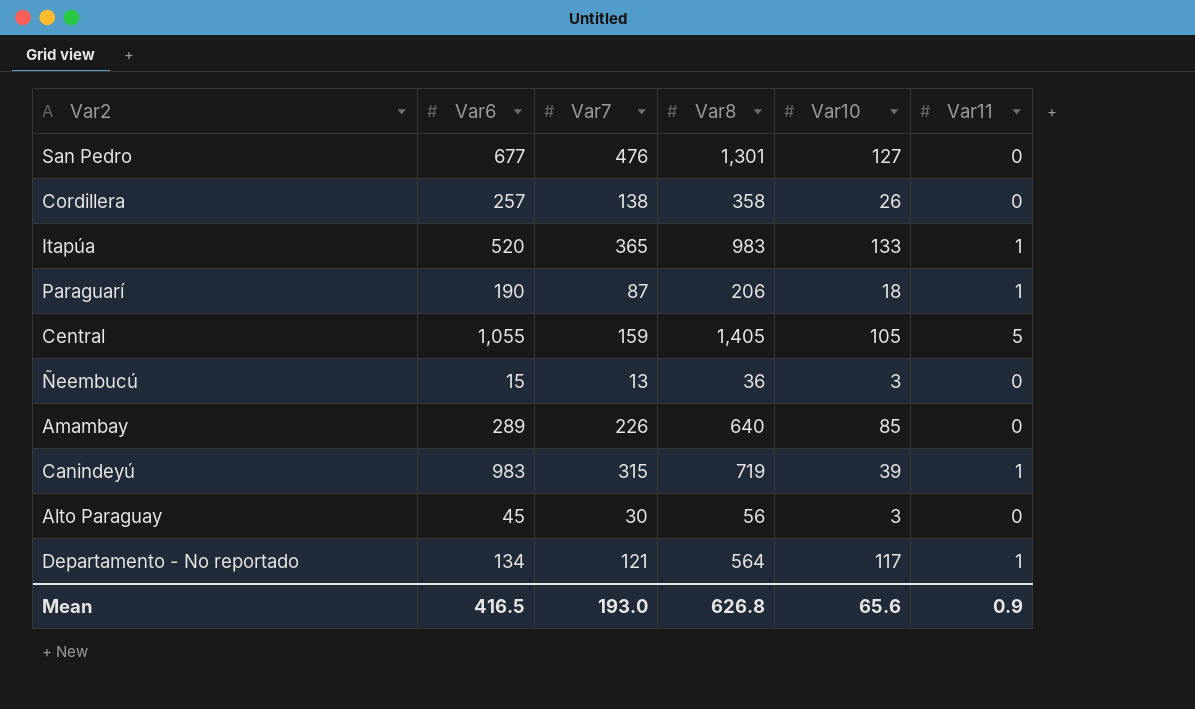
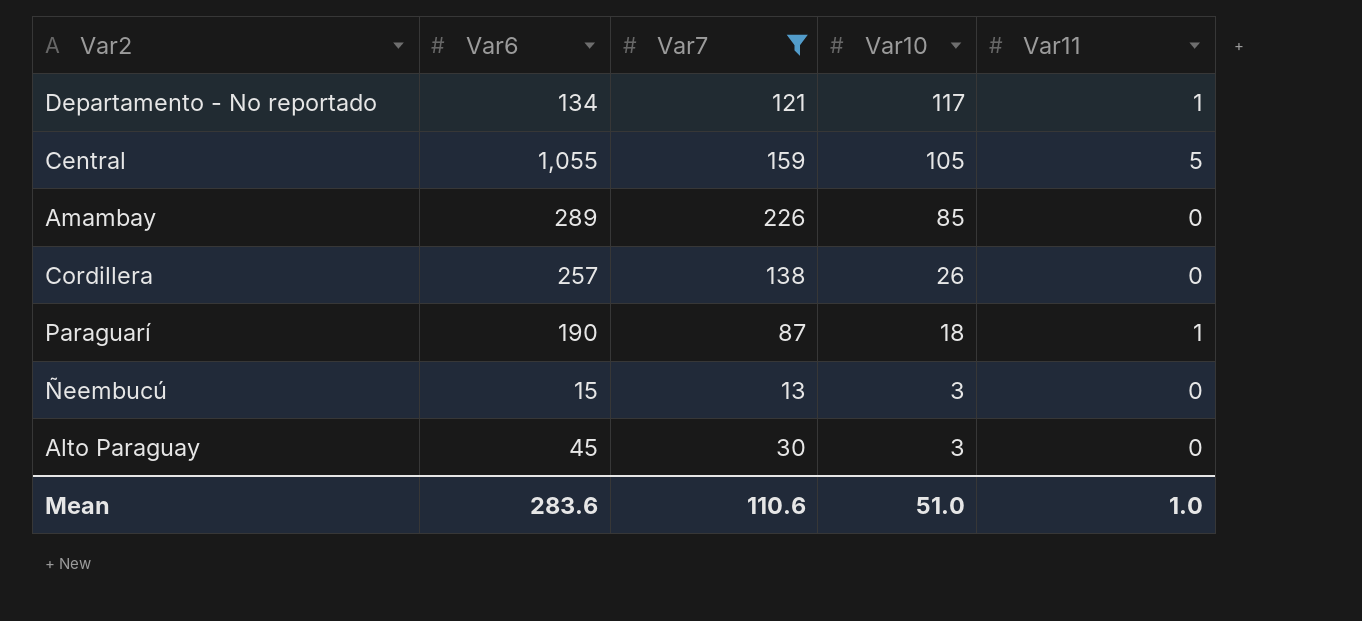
filter: none -> Var7 <= 226
row order: none -> Var10 descending
column Var8 | position: 4 -> none
Mean | Var6: 416.5 -> 283.6
Mean | Var7: 193.0 -> 110.6
Mean | Var10: 65.6 -> 51.0
Mean | Var11: 0.9 -> 1.0

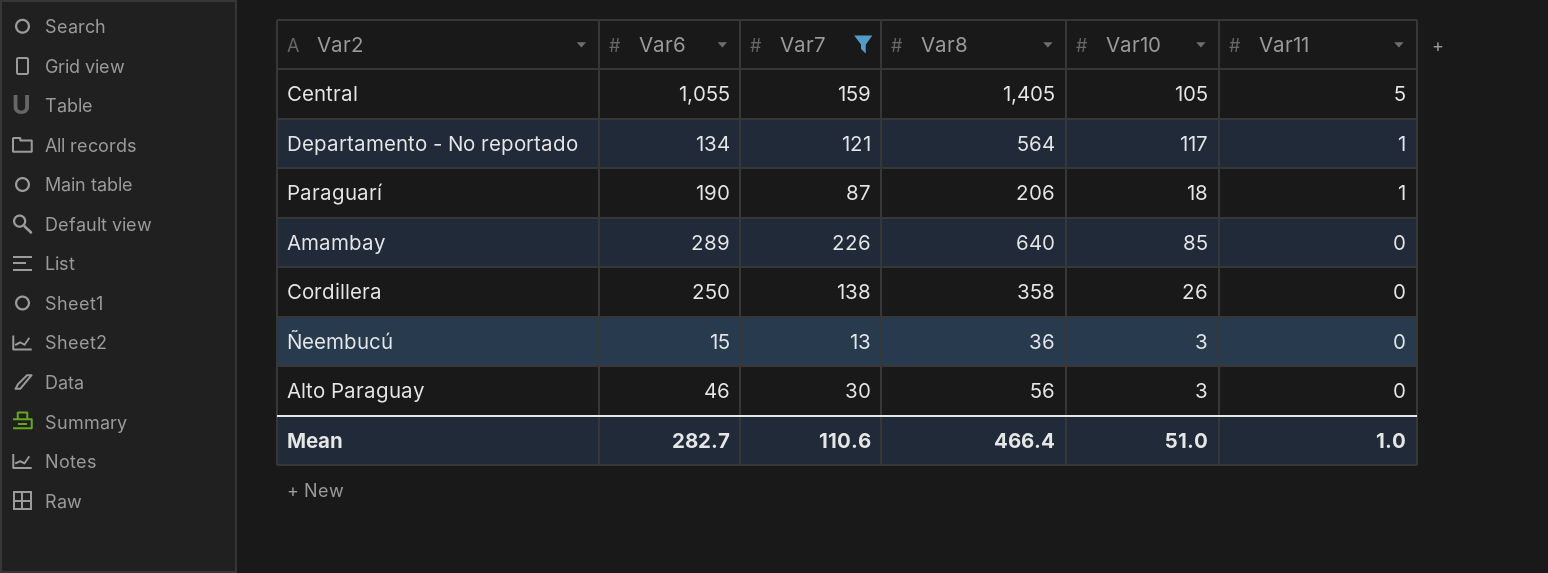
row order: Var10 descending -> Var11 descending
column Var8 | position: none -> 4
Cordillera | Var6: 257 -> 250
Alto Paraguay | Var6: 45 -> 46
Mean | Var6: 283.6 -> 282.7

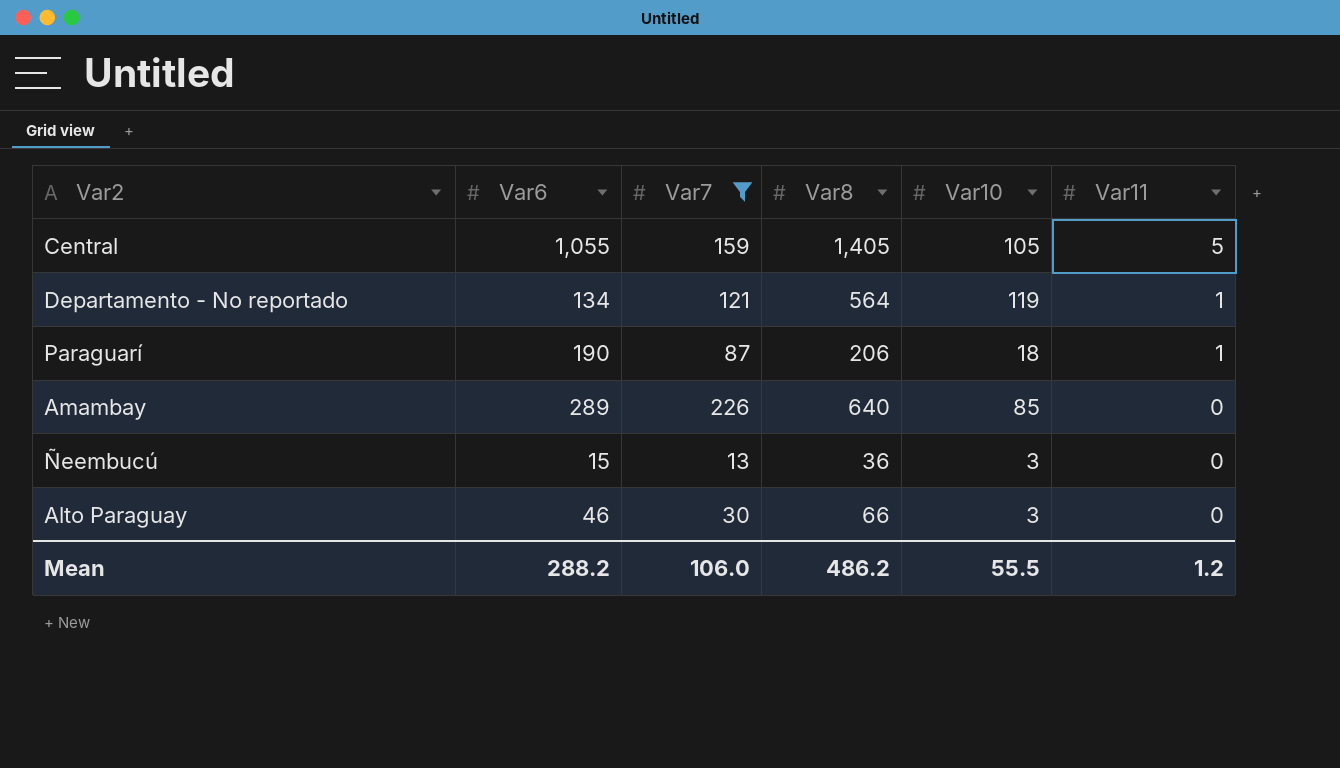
row Cordillera: 250 | 138 | 358 | 26 | 0 -> none
Departamento - No reportado | Var10: 117 -> 119
Alto Paraguay | Var8: 56 -> 66
Mean | Var6: 282.7 -> 288.2
Mean | Var7: 110.6 -> 106.0
Mean | Var8: 466.4 -> 486.2
Mean | Var10: 51.0 -> 55.5
Mean | Var11: 1.0 -> 1.2

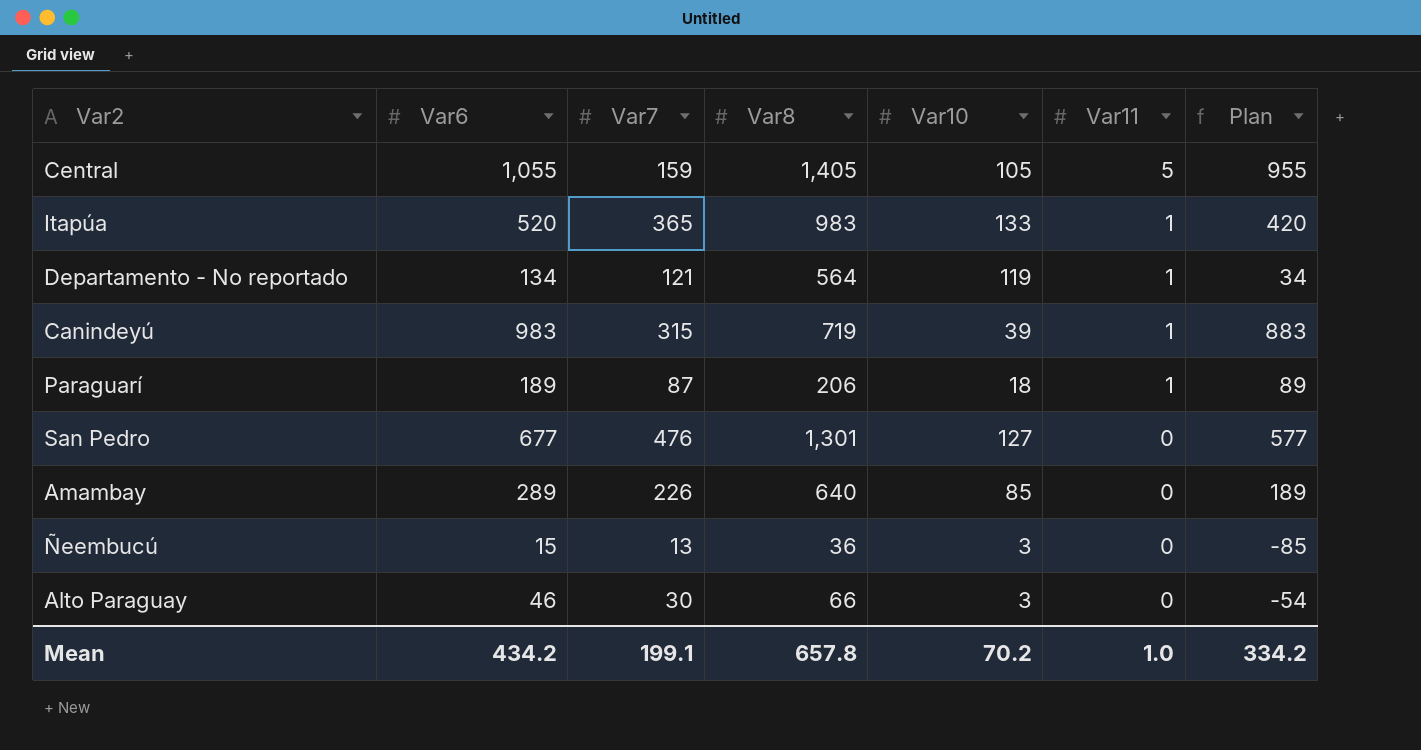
filter: Var7 <= 226 -> none
column Plan | formula: none -> [Var6] - 100
Paraguarí | Var6: 190 -> 189
Mean | Var6: 288.2 -> 434.2
Mean | Var7: 106.0 -> 199.1
Mean | Var8: 486.2 -> 657.8
Mean | Var10: 55.5 -> 70.2
Mean | Var11: 1.2 -> 1.0

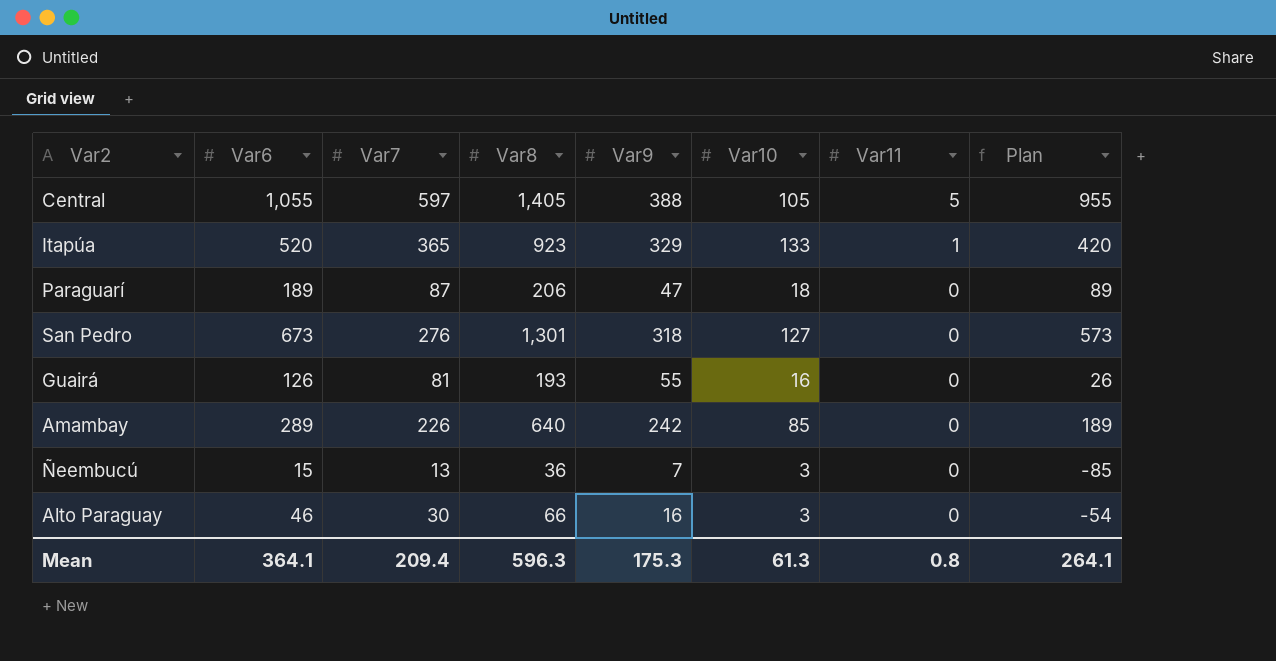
column Var9 | position: none -> 5
row Departamento - No reportado: 134 | 121 | 564 | 119 | 1 | 34 -> none
row Canindeyú: 983 | 315 | 719 | 39 | 1 | 883 -> none
Central | Var7: 159 -> 597
Itapúa | Var8: 983 -> 923
Paraguarí | Var11: 1 -> 0
San Pedro | Var6: 677 -> 673
San Pedro | Var7: 476 -> 276
San Pedro | Plan: 577 -> 573
row Guairá: none -> 126 | 81 | 193 | 55 | 16 | 0 | 26
Mean | Var6: 434.2 -> 364.1
Mean | Var7: 199.1 -> 209.4
Mean | Var8: 657.8 -> 596.3
Mean | Var10: 70.2 -> 61.3
Mean | Var11: 1.0 -> 0.8
Mean | Plan: 334.2 -> 264.1

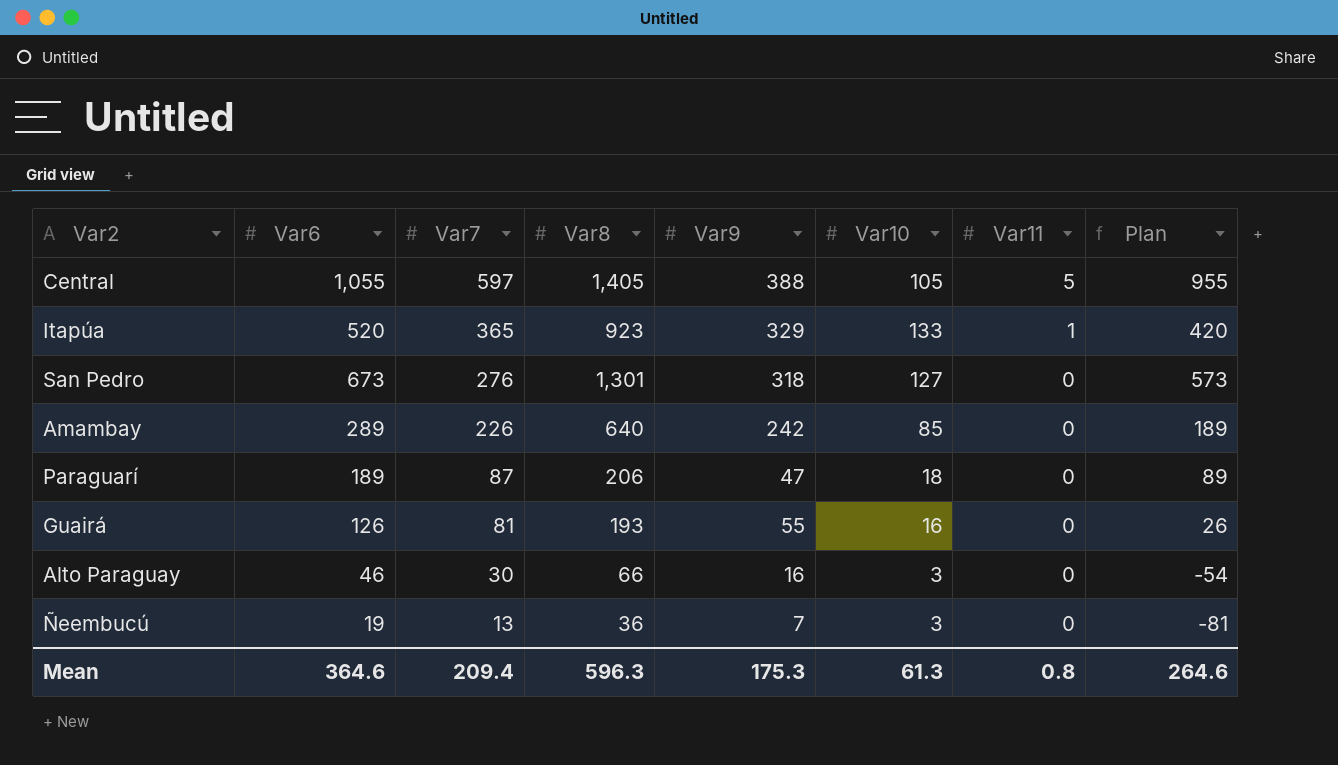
row order: Var11 descending -> Var7 descending
Ñeembucú | Var6: 15 -> 19
Ñeembucú | Plan: -85 -> -81
Mean | Var6: 364.1 -> 364.6
Mean | Plan: 264.1 -> 264.6

